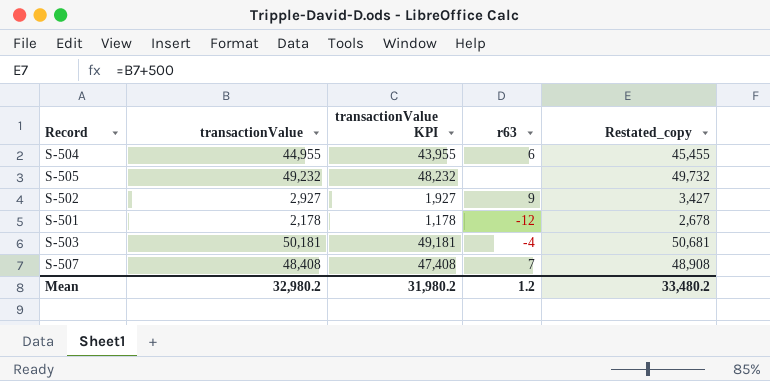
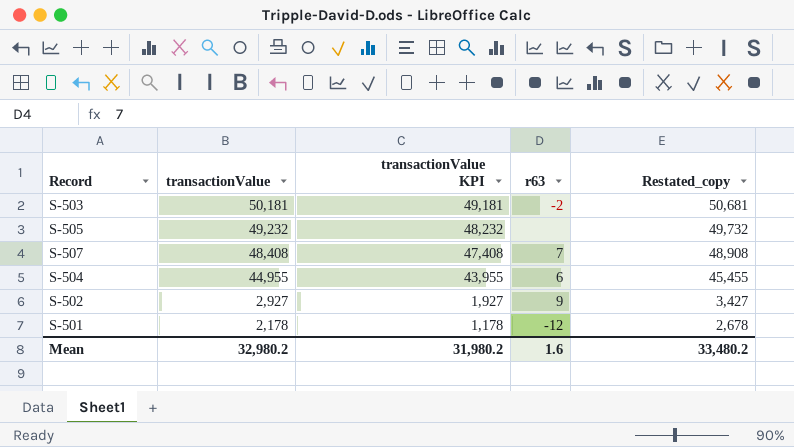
row order: none -> transactionValue descending
S-503 | r63: -4 -> -2
Mean | r63: 1.2 -> 1.6

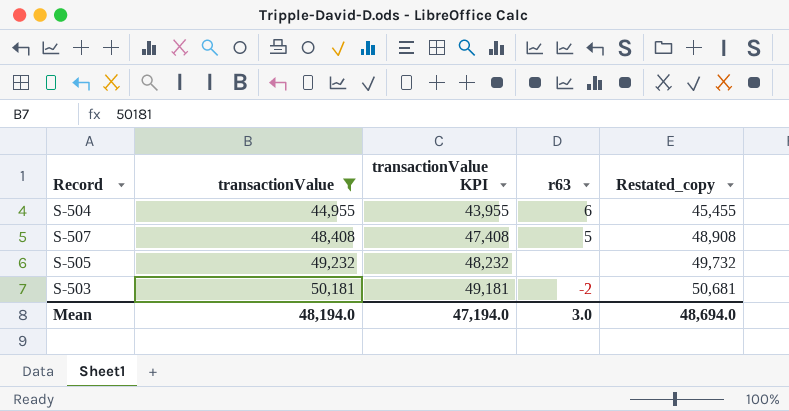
filter: none -> transactionValue >= 44,955
row order: transactionValue descending -> transactionValue ascending
S-507 | r63: 7 -> 5
Mean | transactionValue: 32,980.2 -> 48,194.0
Mean | transactionValue KPI: 31,980.2 -> 47,194.0
Mean | r63: 1.6 -> 3.0
Mean | Restated_copy: 33,480.2 -> 48,694.0

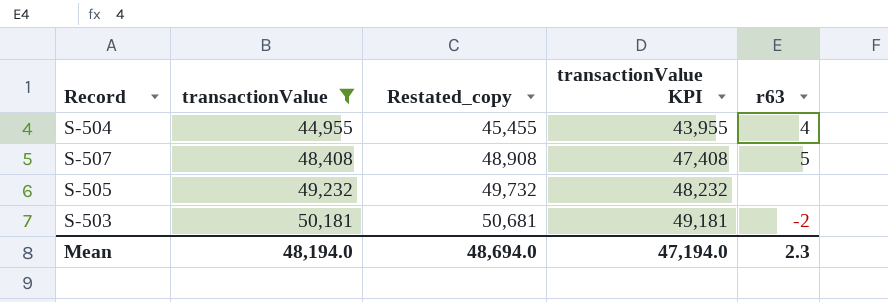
column Restated_copy | position: 5 -> 3
S-504 | r63: 6 -> 4
Mean | r63: 3.0 -> 2.3

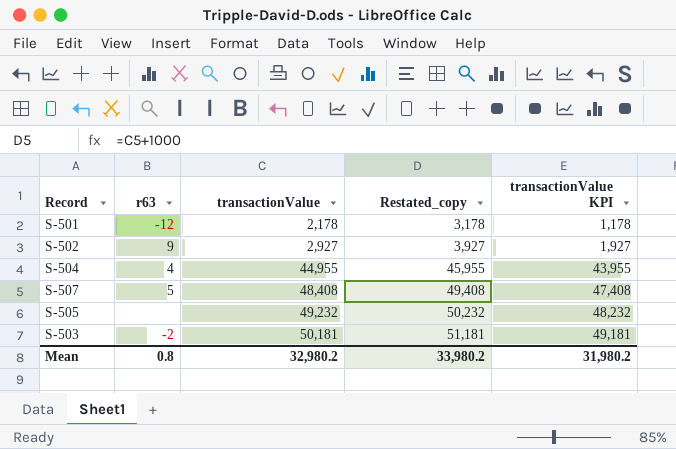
filter: transactionValue >= 44,955 -> none
column r63 | position: 5 -> 2
column Restated_copy | formula: [transactionValue] + 500 -> [transactionValue] + 1000
Mean | r63: 2.3 -> 0.8
Mean | transactionValue: 48,194.0 -> 32,980.2
Mean | Restated_copy: 48,694.0 -> 33,980.2
Mean | transactionValue KPI: 47,194.0 -> 31,980.2

